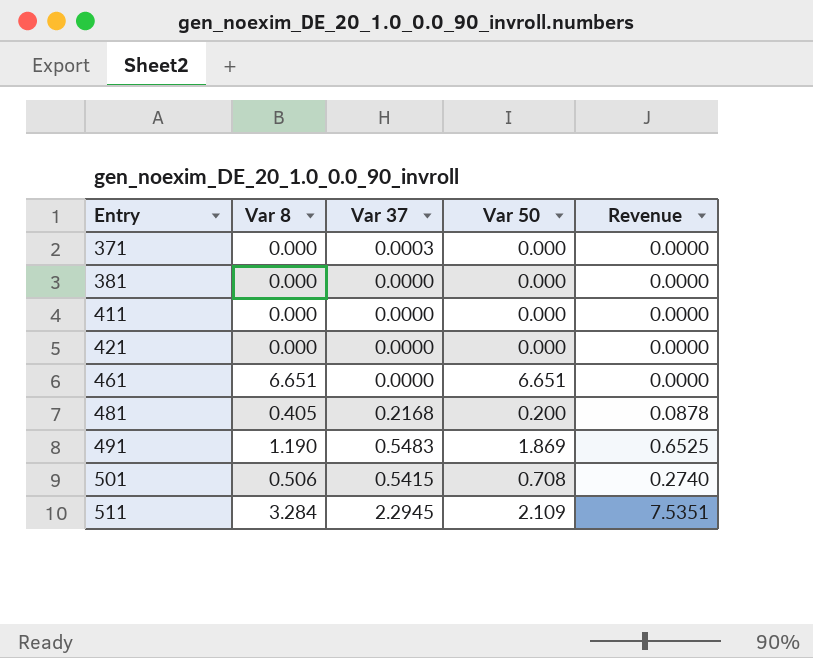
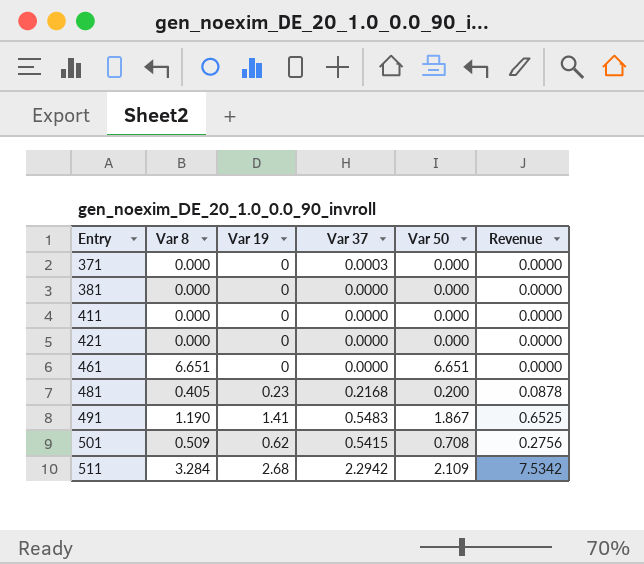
column Var 19 | position: none -> 3
491 | Var 50: 1.869 -> 1.867
501 | Var 8: 0.506 -> 0.509
501 | Revenue: 0.2740 -> 0.2756
511 | Var 37: 2.2945 -> 2.2942
511 | Revenue: 7.5351 -> 7.5342

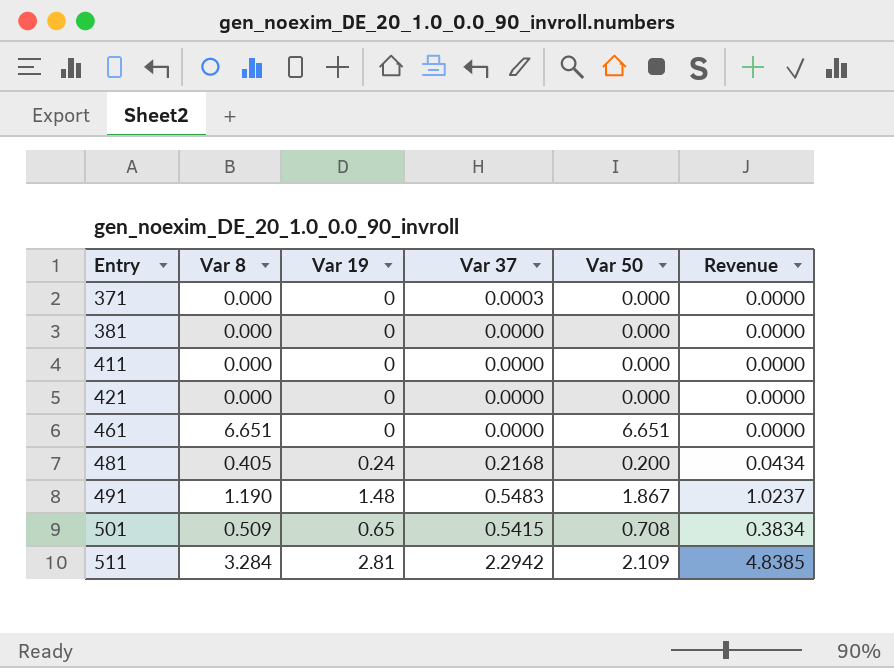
column Revenue | formula: [Var 8] * [Var 37] -> [Var 37] * [Var 50]
481 | Var 19: 0.23 -> 0.24
491 | Var 19: 1.41 -> 1.48
501 | Var 19: 0.62 -> 0.65
511 | Var 19: 2.68 -> 2.81

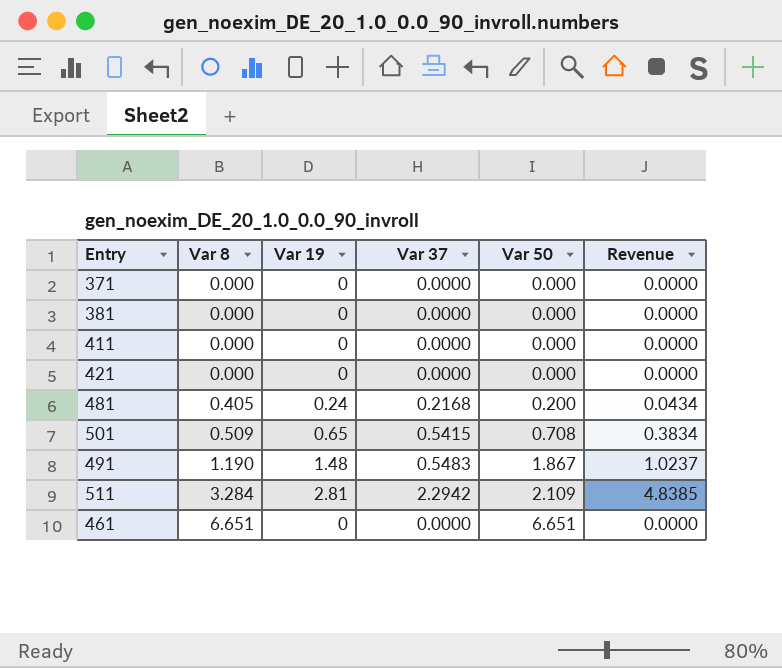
row order: Entry ascending -> Var 8 ascending
371 | Var 37: 0.0003 -> 0.0000

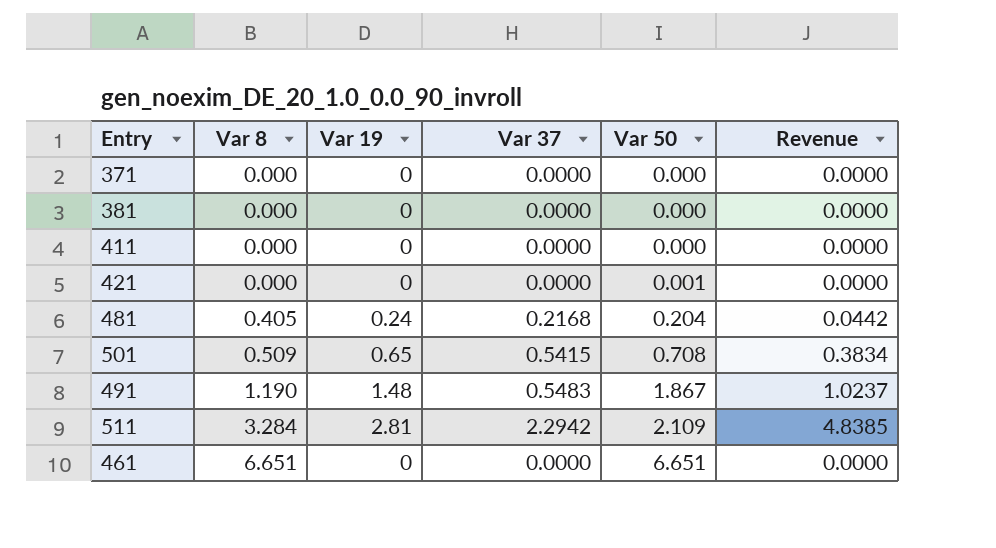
421 | Var 50: 0.000 -> 0.001
481 | Var 50: 0.200 -> 0.204
481 | Revenue: 0.0434 -> 0.0442

